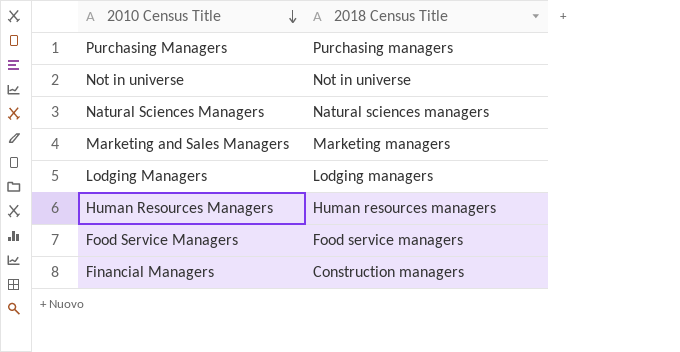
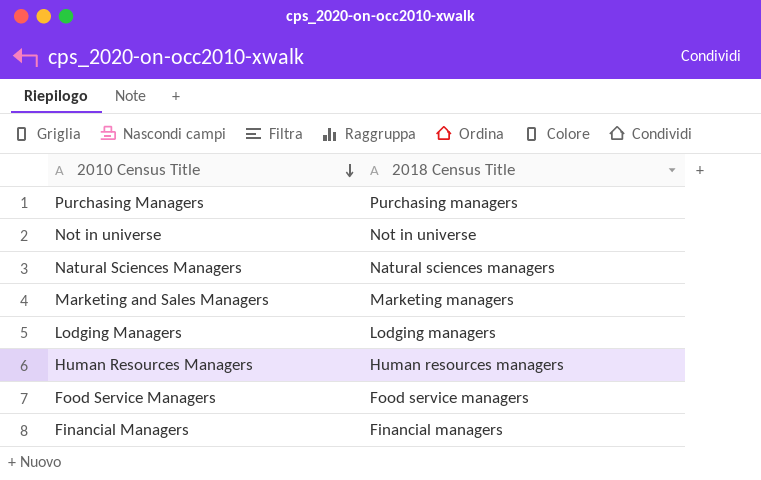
Financial Managers | 2018 Census Title: Construction managers -> Financial managers

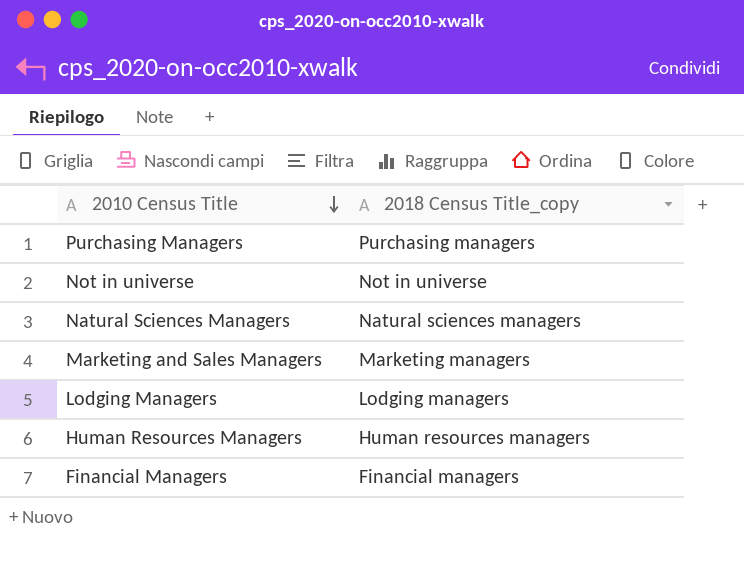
column name: 2018 Census Title -> 2018 Census Title_copy
row Food Service Managers: Food service managers -> none

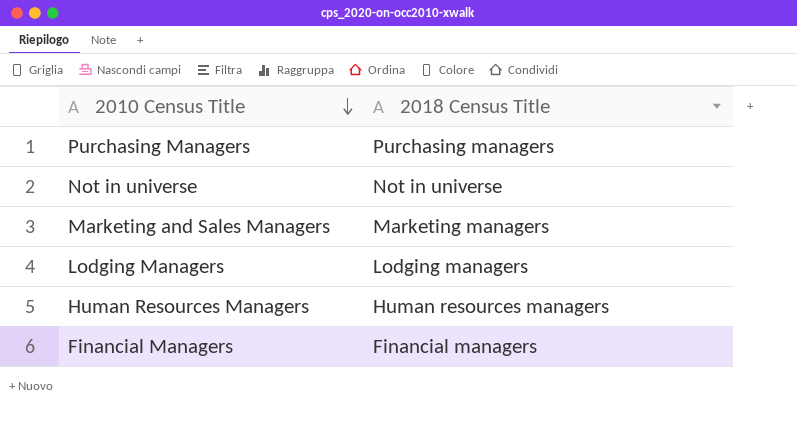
column name: 2018 Census Title_copy -> 2018 Census Title
row Natural Sciences Managers: Natural sciences managers -> none

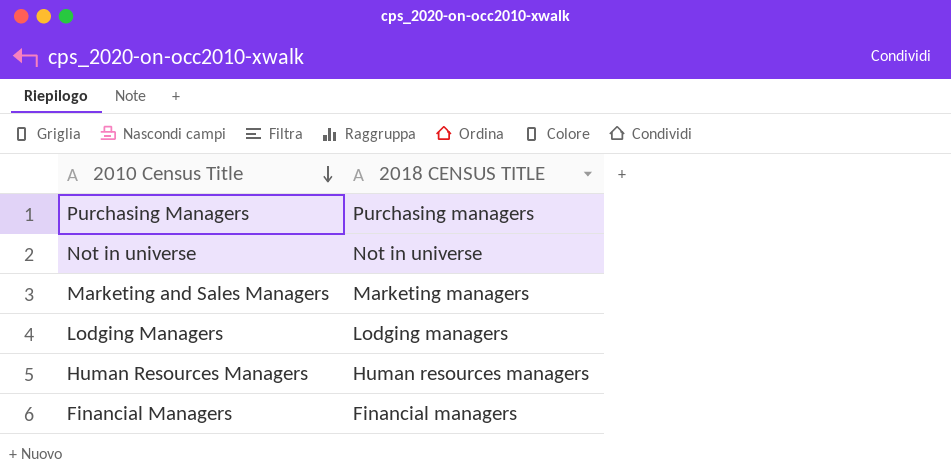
column name: 2018 Census Title -> 2018 CENSUS TITLE

